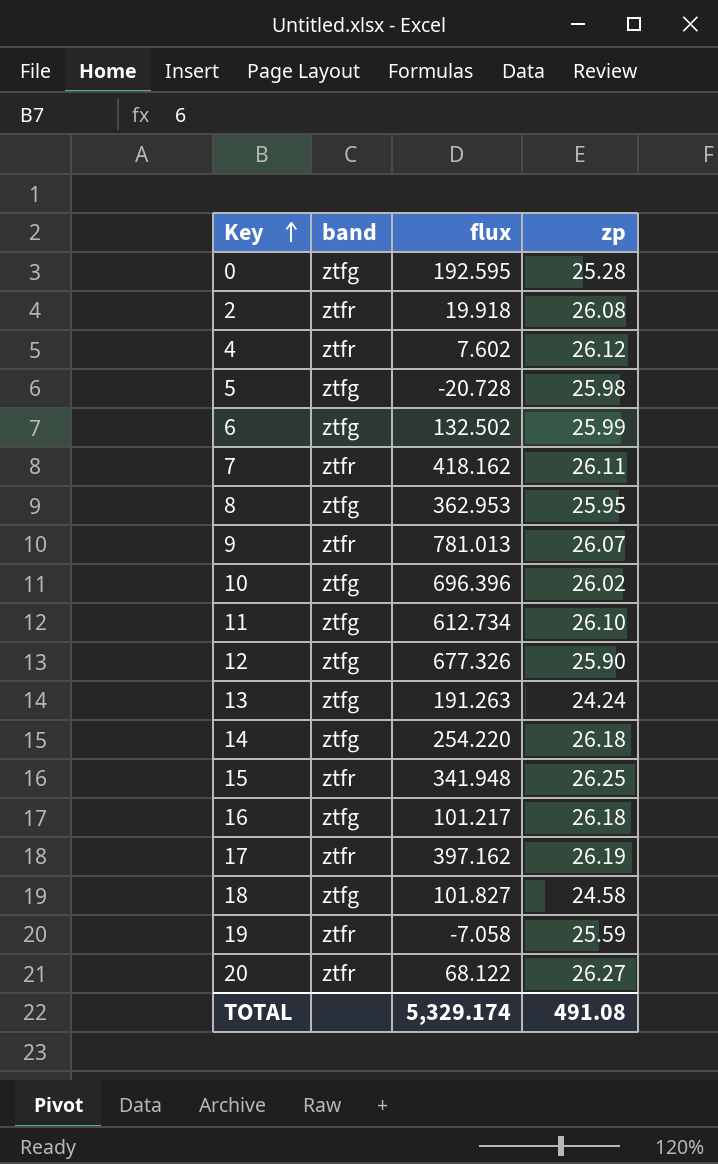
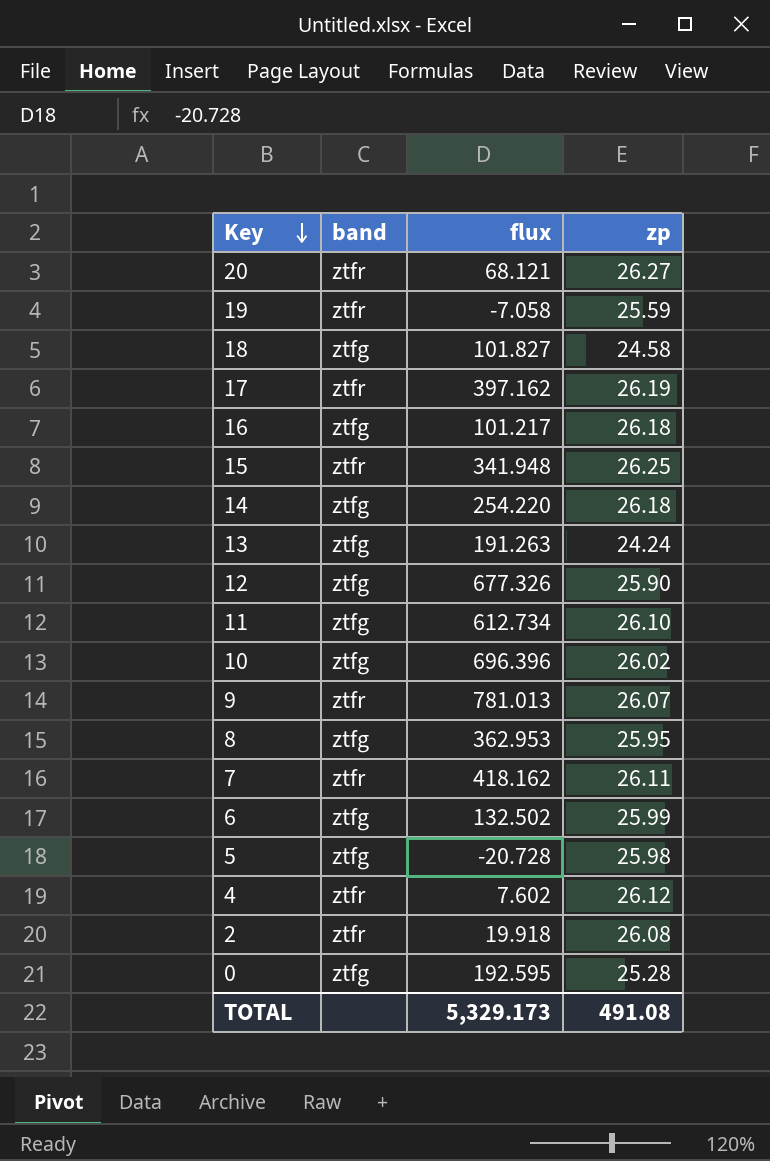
row order: Key ascending -> Key descending
20 | flux: 68.122 -> 68.121
TOTAL | flux: 5,329.174 -> 5,329.173

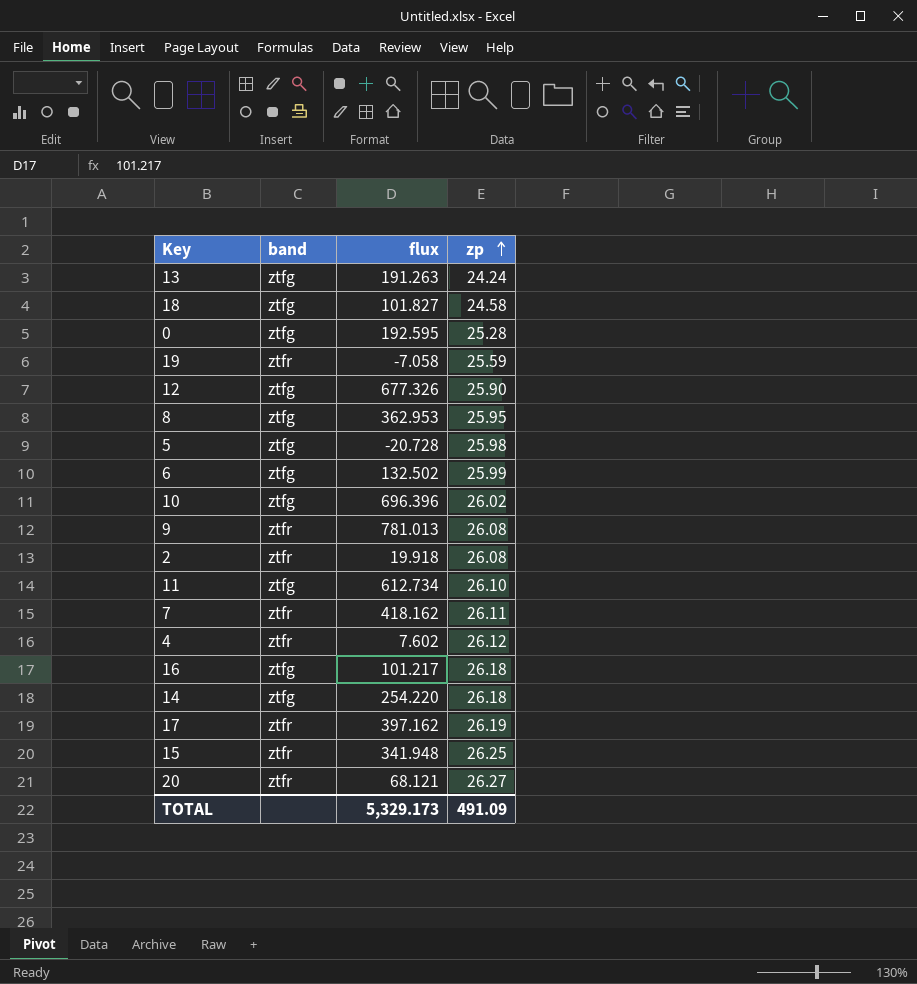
row order: Key descending -> zp ascending
9 | zp: 26.07 -> 26.08
TOTAL | zp: 491.08 -> 491.09

